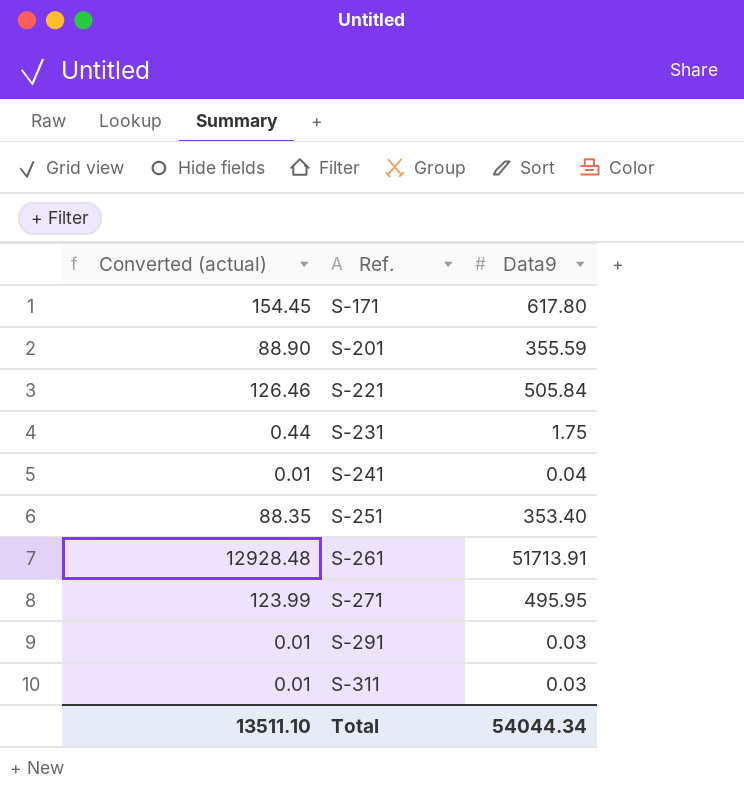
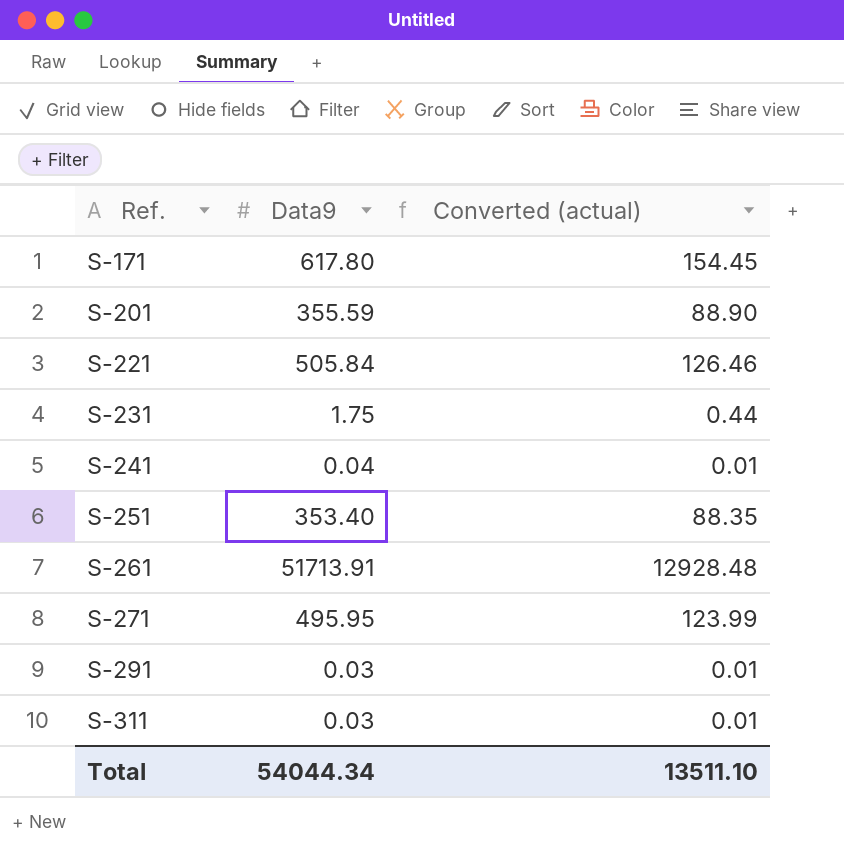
column Converted (actual) | position: 1 -> 3

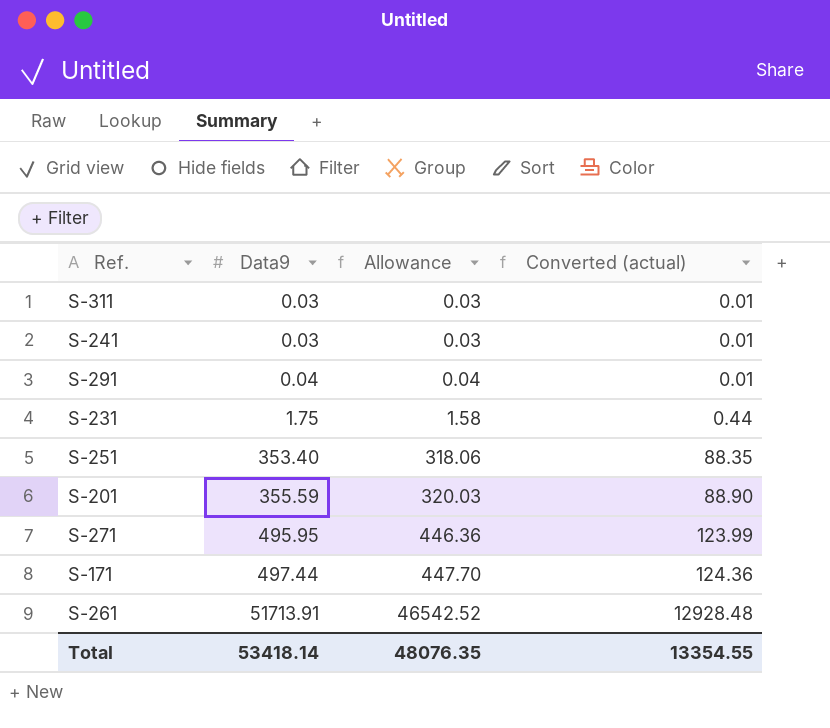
row order: Ref. ascending -> Data9 ascending
column Allowance | formula: none -> [Data9] * 0.9
row S-221: 505.84 | 126.46 -> none
S-241 | Data9: 0.04 -> 0.03
S-291 | Data9: 0.03 -> 0.04
S-171 | Data9: 617.80 -> 497.44
S-171 | Converted (actual): 154.45 -> 124.36
Total | Data9: 54044.34 -> 53418.14
Total | Converted (actual): 13511.10 -> 13354.55

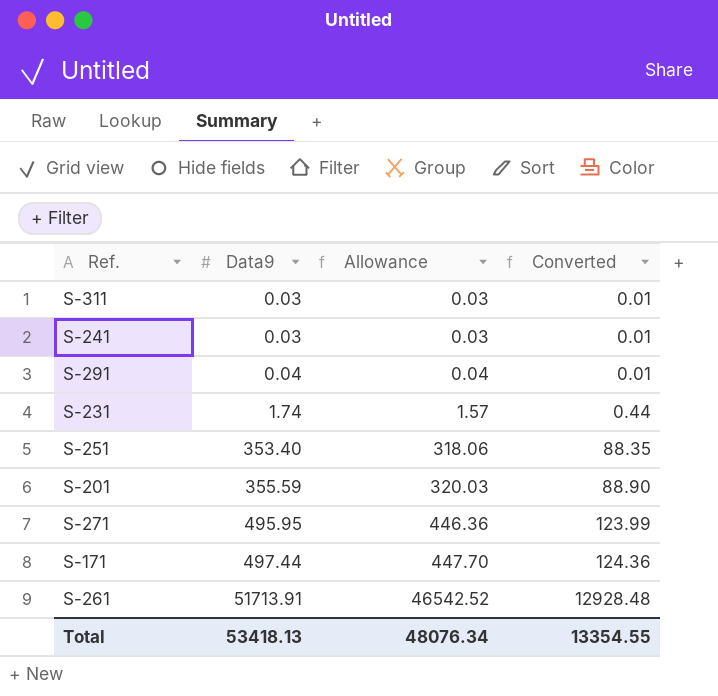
column name: Converted (actual) -> Converted
S-231 | Data9: 1.75 -> 1.74
S-231 | Allowance: 1.58 -> 1.57
Total | Data9: 53418.14 -> 53418.13
Total | Allowance: 48076.35 -> 48076.34

